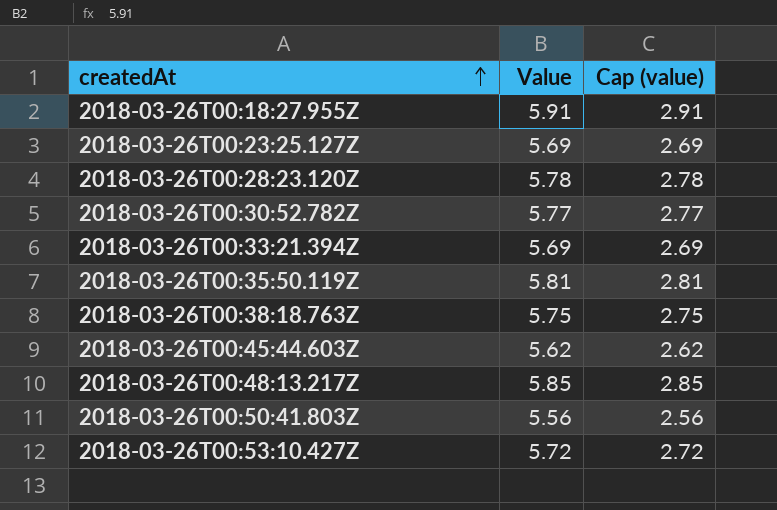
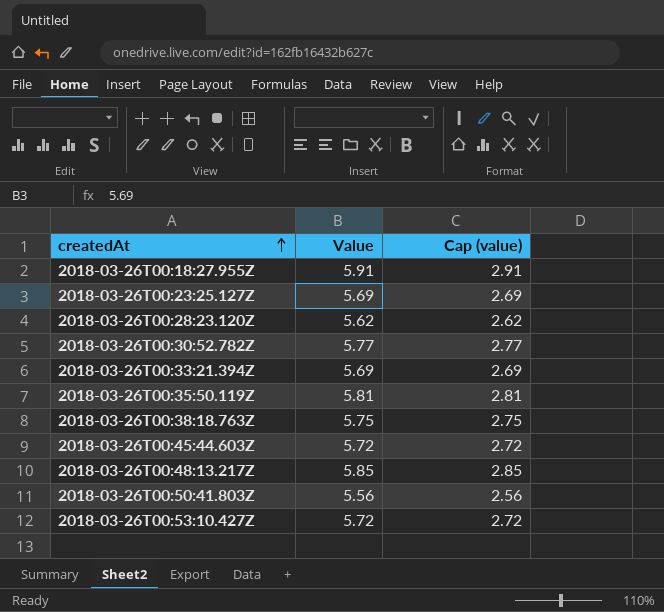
2018-03-26T00:28:23.120Z | Value: 5.78 -> 5.62
2018-03-26T00:28:23.120Z | Cap (value): 2.78 -> 2.62
2018-03-26T00:45:44.603Z | Value: 5.62 -> 5.72
2018-03-26T00:45:44.603Z | Cap (value): 2.62 -> 2.72

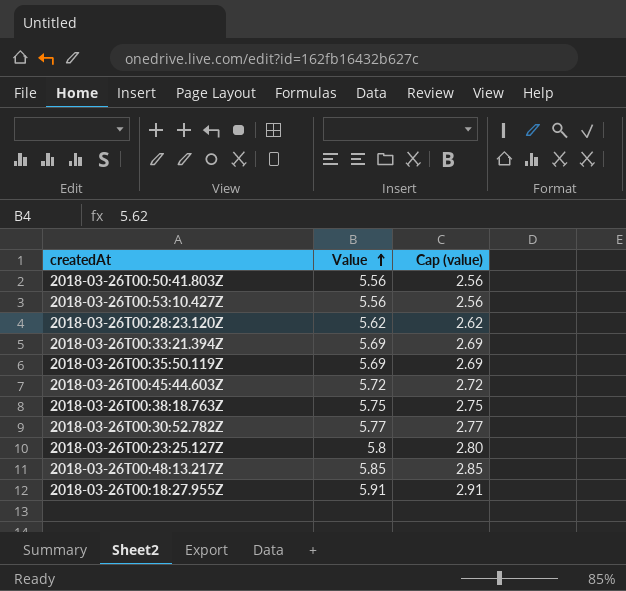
row order: createdAt ascending -> Value ascending
2018-03-26T00:53:10.427Z | Value: 5.72 -> 5.56
2018-03-26T00:53:10.427Z | Cap (value): 2.72 -> 2.56
2018-03-26T00:35:50.119Z | Value: 5.81 -> 5.69
2018-03-26T00:35:50.119Z | Cap (value): 2.81 -> 2.69
2018-03-26T00:23:25.127Z | Value: 5.69 -> 5.8
2018-03-26T00:23:25.127Z | Cap (value): 2.69 -> 2.80

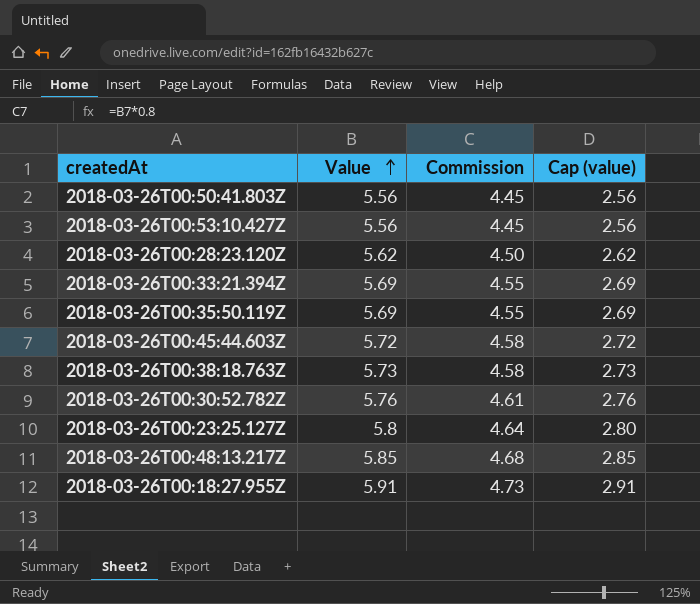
column Commission | formula: none -> [Value] * 0.8
2018-03-26T00:38:18.763Z | Value: 5.75 -> 5.73
2018-03-26T00:38:18.763Z | Cap (value): 2.75 -> 2.73
2018-03-26T00:30:52.782Z | Value: 5.77 -> 5.76
2018-03-26T00:30:52.782Z | Cap (value): 2.77 -> 2.76

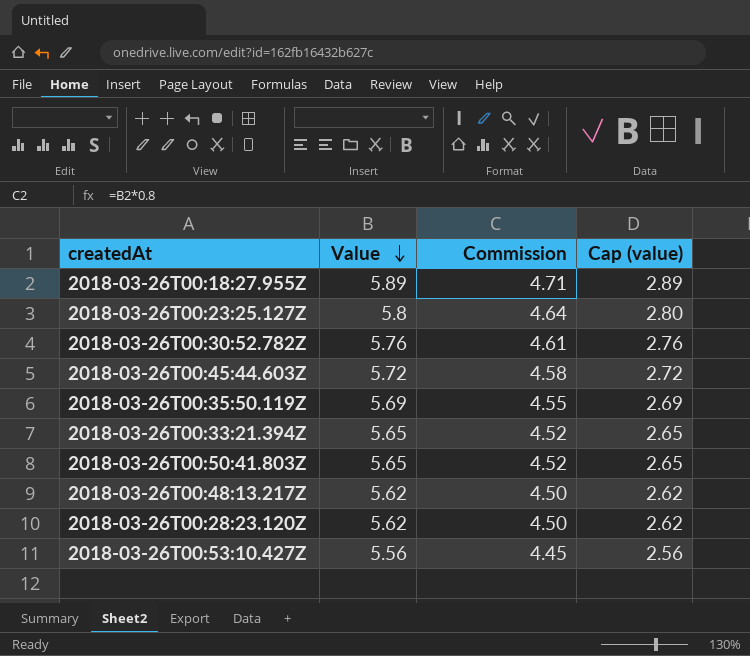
row order: Value ascending -> Value descending
row 2018-03-26T00:38:18.763Z: 5.73 | 4.58 | 2.73 -> none
2018-03-26T00:18:27.955Z | Value: 5.91 -> 5.89
2018-03-26T00:18:27.955Z | Commission: 4.73 -> 4.71
2018-03-26T00:18:27.955Z | Cap (value): 2.91 -> 2.89
2018-03-26T00:33:21.394Z | Value: 5.69 -> 5.65
2018-03-26T00:33:21.394Z | Commission: 4.55 -> 4.52
2018-03-26T00:33:21.394Z | Cap (value): 2.69 -> 2.65
2018-03-26T00:50:41.803Z | Value: 5.56 -> 5.65
2018-03-26T00:50:41.803Z | Commission: 4.45 -> 4.52
2018-03-26T00:50:41.803Z | Cap (value): 2.56 -> 2.65
2018-03-26T00:48:13.217Z | Value: 5.85 -> 5.62
2018-03-26T00:48:13.217Z | Commission: 4.68 -> 4.50
2018-03-26T00:48:13.217Z | Cap (value): 2.85 -> 2.62

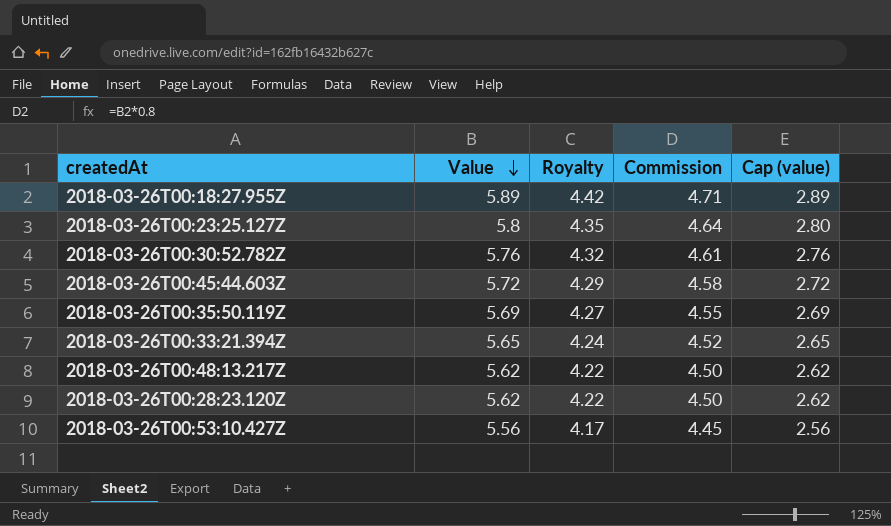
column Royalty | formula: none -> [Value] * 0.75
row 2018-03-26T00:50:41.803Z: 5.65 | 4.52 | 2.65 -> none

